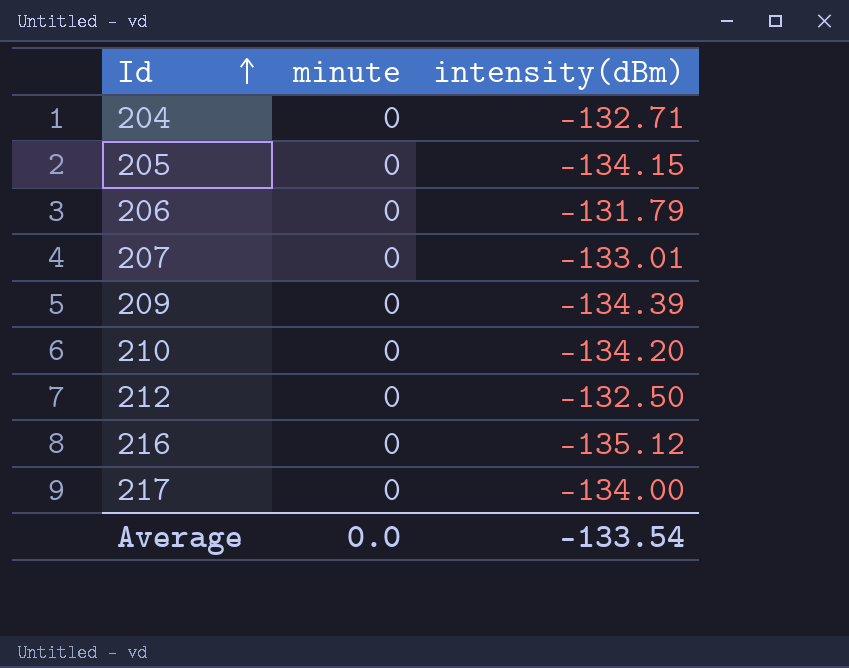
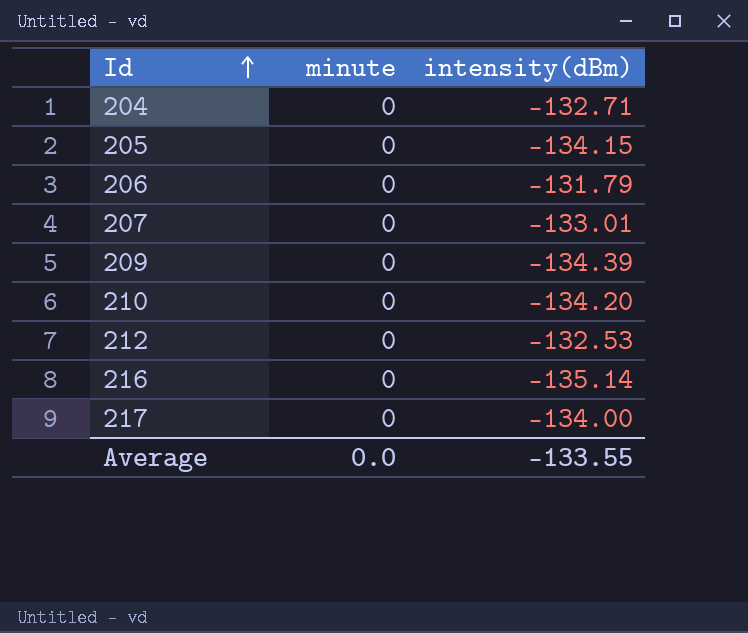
212 | intensity(dBm): -132.50 -> -132.53
216 | intensity(dBm): -135.12 -> -135.14
Average | intensity(dBm): -133.54 -> -133.55

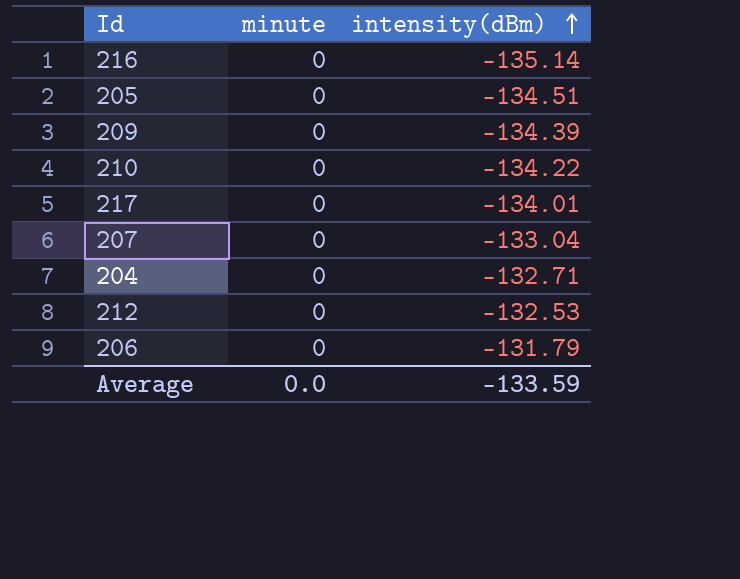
row order: Id ascending -> intensity(dBm) ascending
205 | intensity(dBm): -134.15 -> -134.51
210 | intensity(dBm): -134.20 -> -134.22
217 | intensity(dBm): -134.00 -> -134.01
207 | intensity(dBm): -133.01 -> -133.04
Average | intensity(dBm): -133.55 -> -133.59

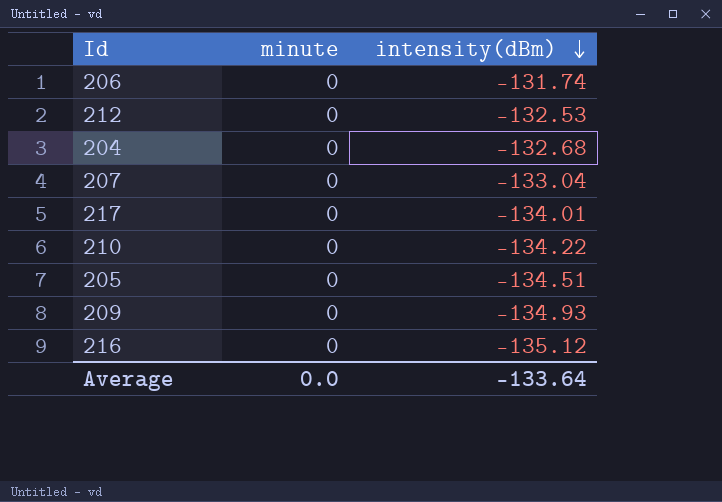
row order: intensity(dBm) ascending -> intensity(dBm) descending
206 | intensity(dBm): -131.79 -> -131.74
204 | intensity(dBm): -132.71 -> -132.68
209 | intensity(dBm): -134.39 -> -134.93
216 | intensity(dBm): -135.14 -> -135.12
Average | intensity(dBm): -133.59 -> -133.64

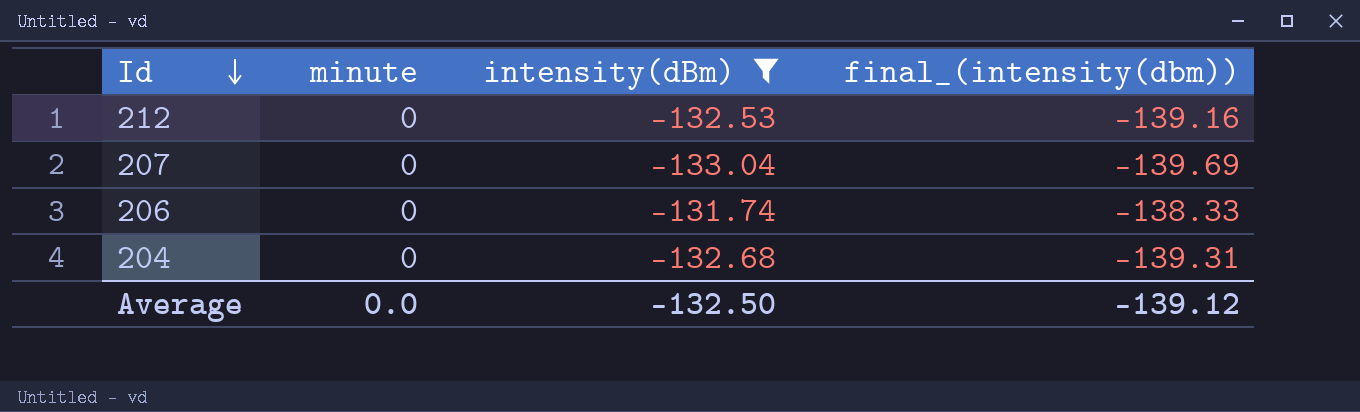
filter: none -> intensity(dBm) >= -133.04
row order: intensity(dBm) descending -> Id descending
column final_(intensity(dbm)) | formula: none -> [intensity(dBm)] * 1.05
Average | intensity(dBm): -133.64 -> -132.50

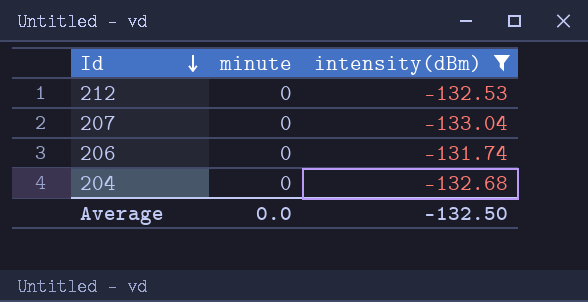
column final_(intensity(dbm)) | formula: [intensity(dBm)] * 1.05 -> none

